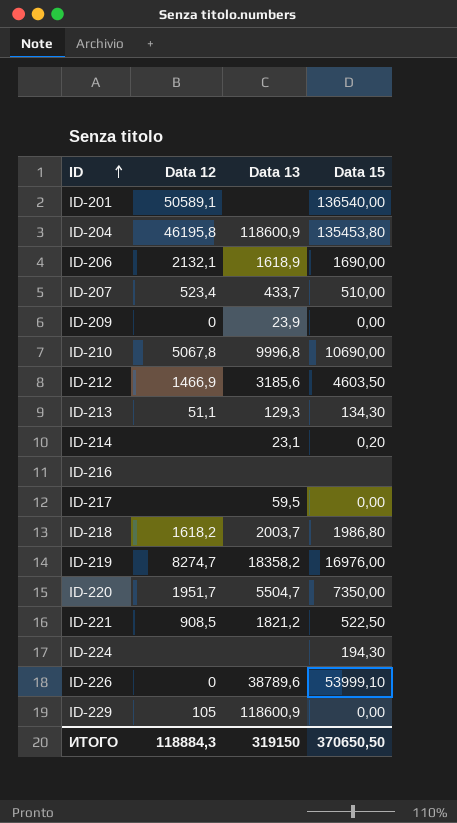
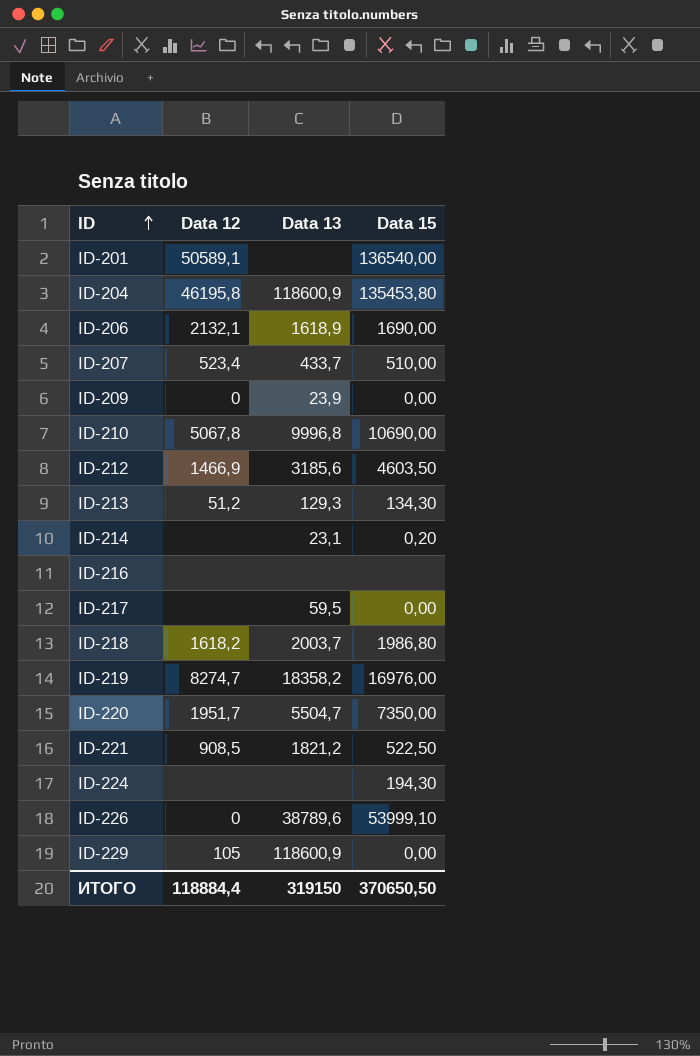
ID-213 | Data 12: 51,1 -> 51,2
ИТОГО | Data 12: 118884,3 -> 118884,4

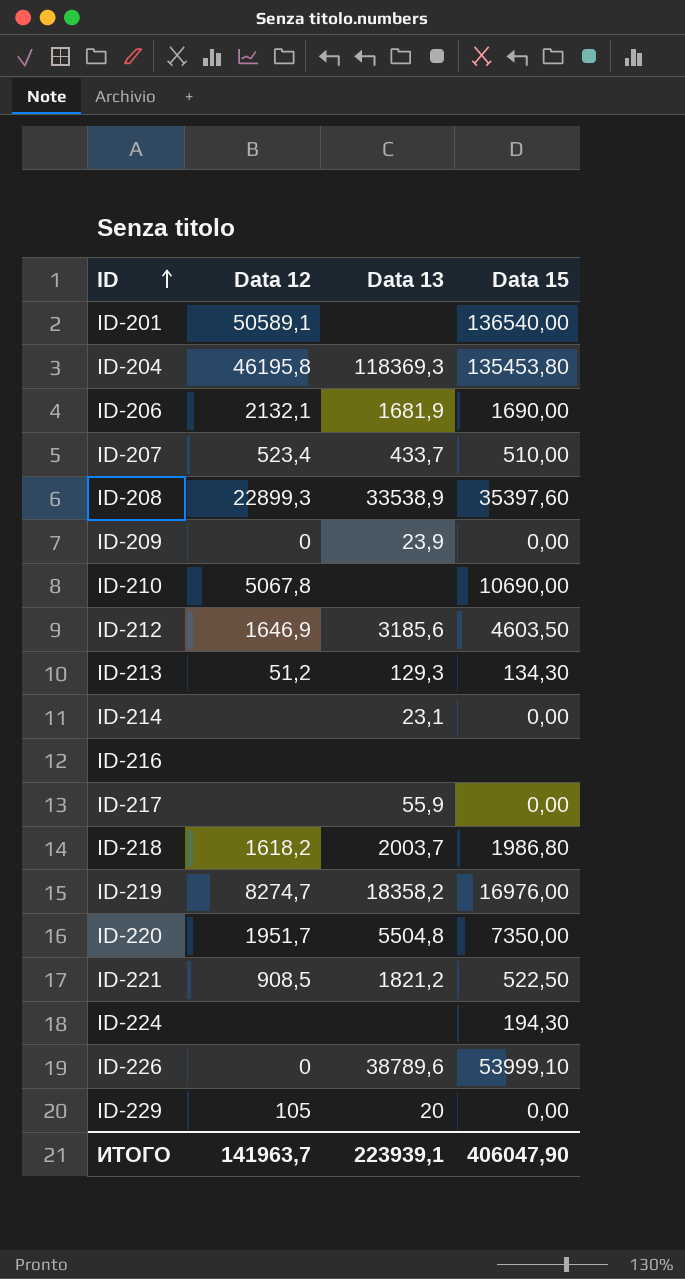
ID-204 | Data 13: 118600,9 -> 118369,3
ID-206 | Data 13: 1618,9 -> 1681,9
row ID-208: none -> 22899,3 | 33538,9 | 35397,60
ID-210 | Data 13: 9996,8 -> none
ID-212 | Data 12: 1466,9 -> 1646,9
ID-214 | Data 15: 0,20 -> 0,00
ID-217 | Data 13: 59,5 -> 55,9
ID-220 | Data 13: 5504,7 -> 5504,8
ID-229 | Data 13: 118600,9 -> 20
ИТОГО | Data 12: 118884,4 -> 141963,7
ИТОГО | Data 13: 319150 -> 223939,1
ИТОГО | Data 15: 370650,50 -> 406047,90

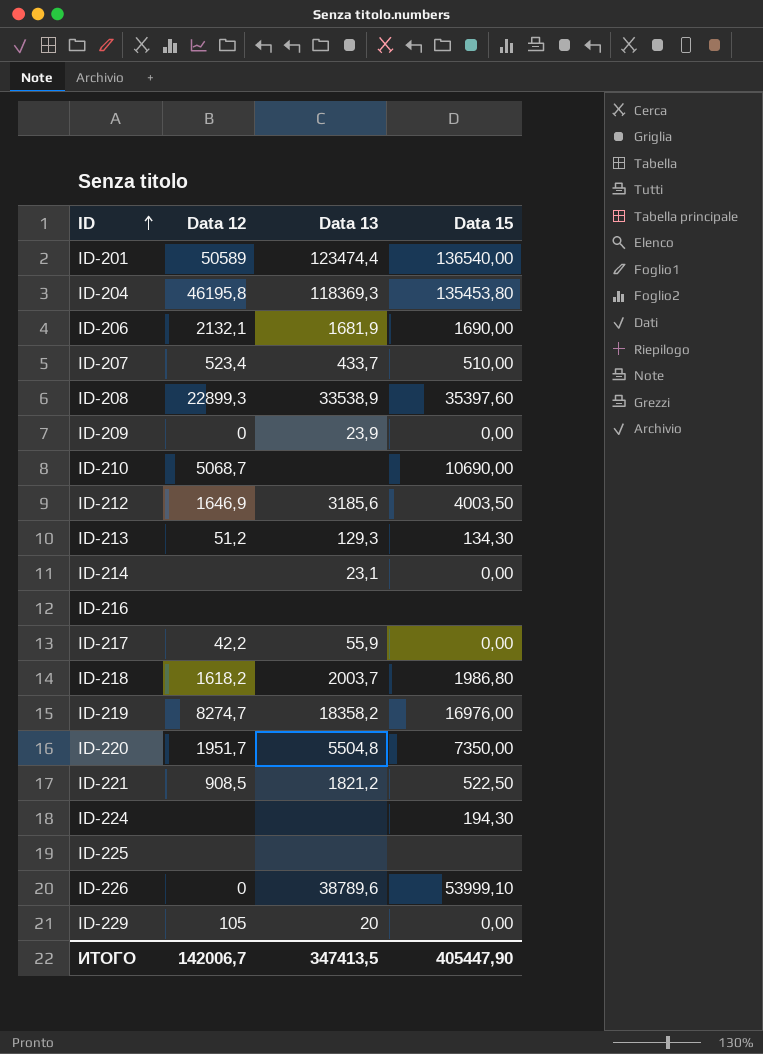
ID-201 | Data 12: 50589,1 -> 50589
ID-201 | Data 13: none -> 123474,4
ID-210 | Data 12: 5067,8 -> 5068,7
ID-212 | Data 15: 4603,50 -> 4003,50
ID-217 | Data 12: none -> 42,2
row ID-225: none -> none | none | none
ИТОГО | Data 12: 141963,7 -> 142006,7
ИТОГО | Data 13: 223939,1 -> 347413,5
ИТОГО | Data 15: 406047,90 -> 405447,90

